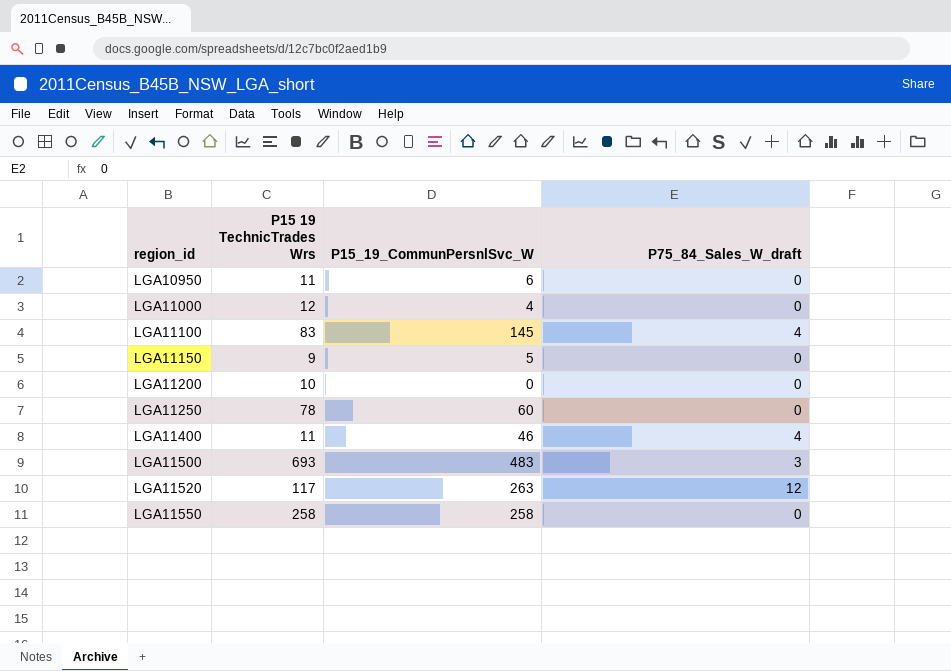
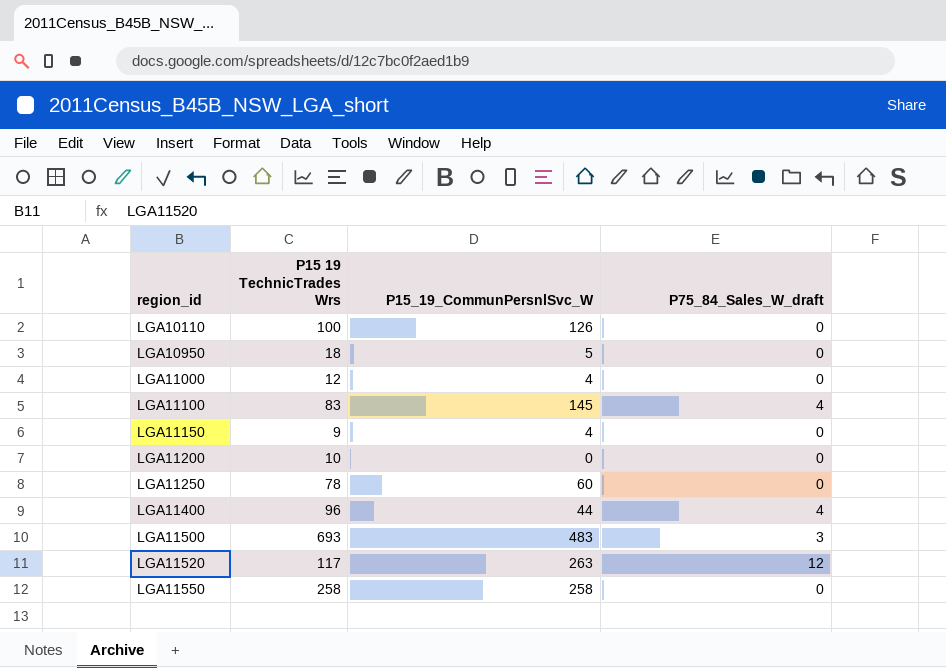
row LGA10110: none -> 100 | 126 | 0
LGA10950 | P15 19 TechnicTrades Wrs: 11 -> 18
LGA10950 | P15_19_CommunPersnlSvc_W: 6 -> 5
LGA11150 | P15_19_CommunPersnlSvc_W: 5 -> 4
LGA11400 | P15 19 TechnicTrades Wrs: 11 -> 96
LGA11400 | P15_19_CommunPersnlSvc_W: 46 -> 44

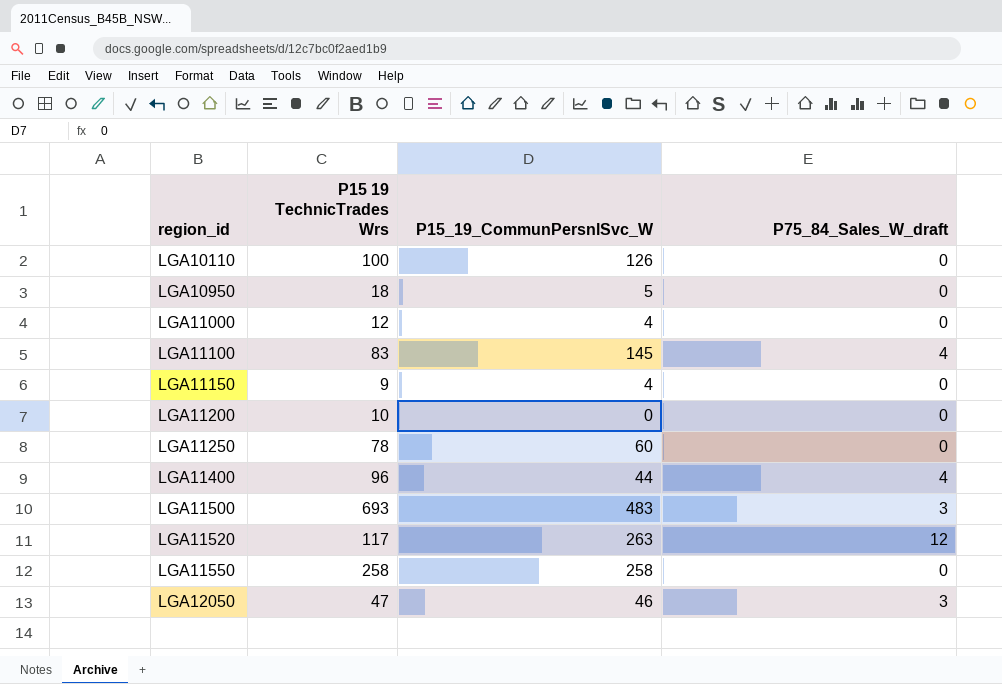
row LGA12050: none -> 47 | 46 | 3

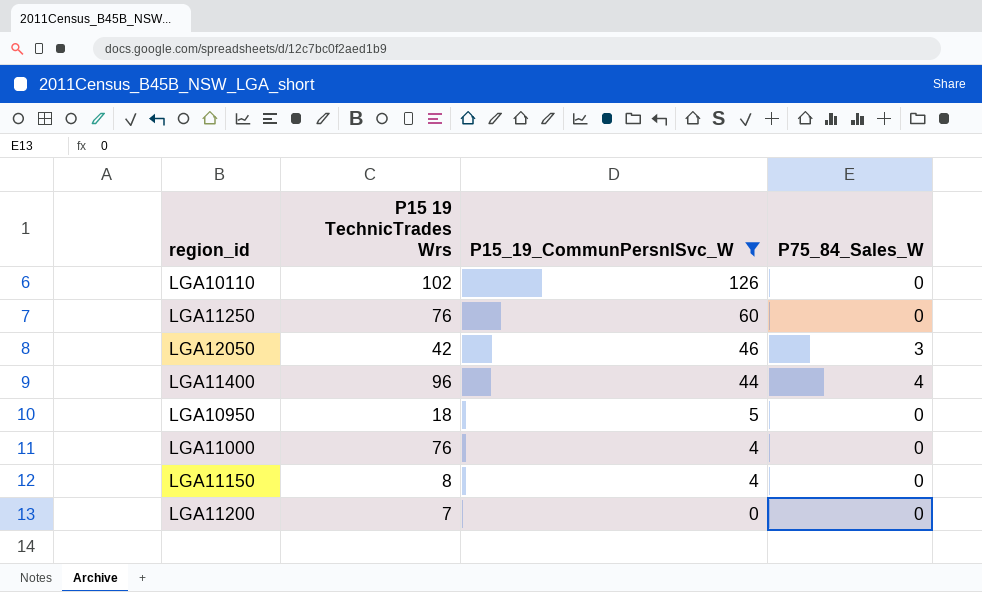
filter: none -> P15_19_CommunPersnlSvc_W <= 126
row order: region_id ascending -> P15_19_CommunPersnlSvc_W descending
column name: P75_84_Sales_W_draft -> P75_84_Sales_W
LGA10110 | P15 19 TechnicTrades Wrs: 100 -> 102
LGA11250 | P15 19 TechnicTrades Wrs: 78 -> 76
LGA12050 | P15 19 TechnicTrades Wrs: 47 -> 42
LGA11000 | P15 19 TechnicTrades Wrs: 12 -> 76
LGA11150 | P15 19 TechnicTrades Wrs: 9 -> 8
LGA11200 | P15 19 TechnicTrades Wrs: 10 -> 7

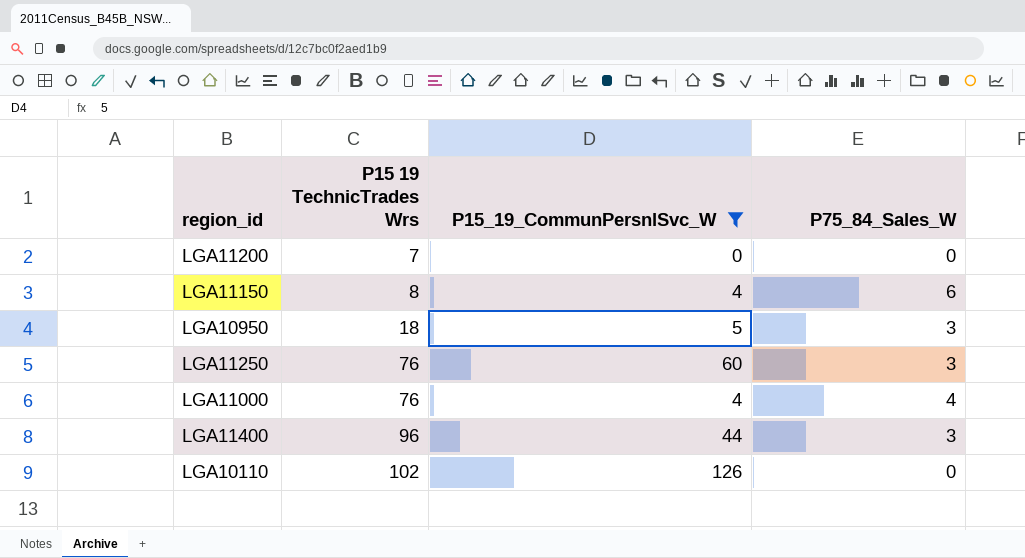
row order: P15_19_CommunPersnlSvc_W descending -> P15 19 TechnicTrades Wrs ascending
row LGA12050: 42 | 46 | 3 -> none
LGA11150 | P75_84_Sales_W: 0 -> 6
LGA10950 | P75_84_Sales_W: 0 -> 3
LGA11250 | P75_84_Sales_W: 0 -> 3
LGA11000 | P75_84_Sales_W: 0 -> 4
LGA11400 | P75_84_Sales_W: 4 -> 3

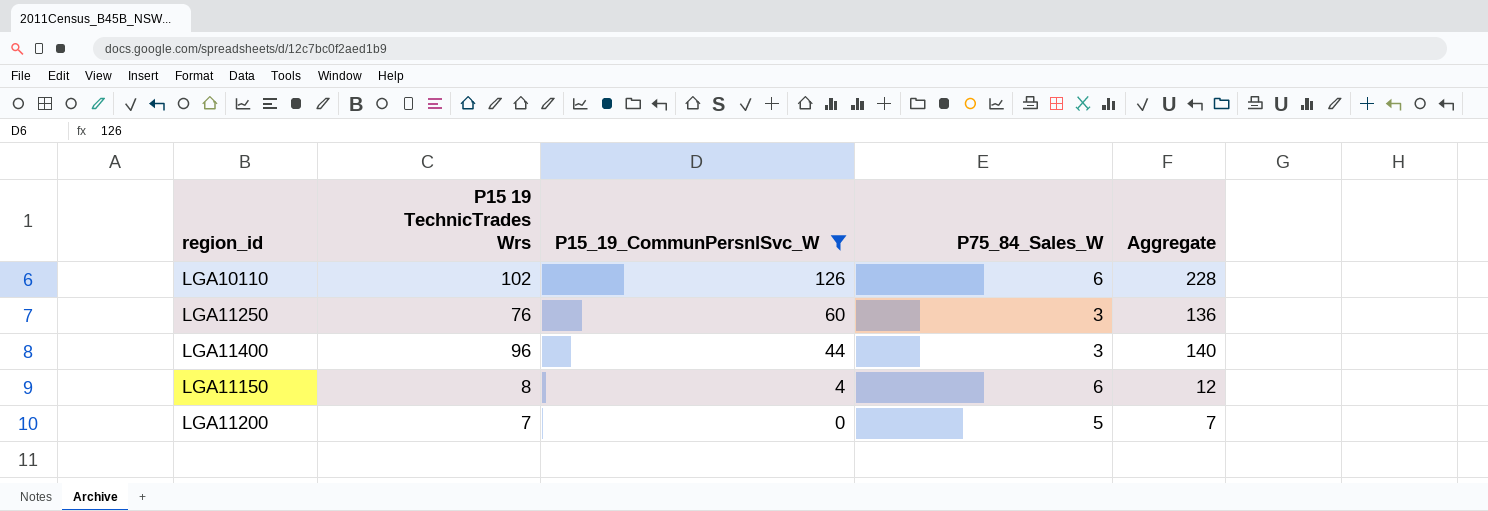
row order: P15 19 TechnicTrades Wrs ascending -> P15_19_CommunPersnlSvc_W descending
column Aggregate | formula: none -> [P15 19 TechnicTrades Wrs] + [P15_19_CommunPersnlSvc_W]
row LGA10950: 18 | 5 | 3 -> none
row LGA11000: 76 | 4 | 4 -> none
LGA10110 | P75_84_Sales_W: 0 -> 6
LGA11200 | P75_84_Sales_W: 0 -> 5

